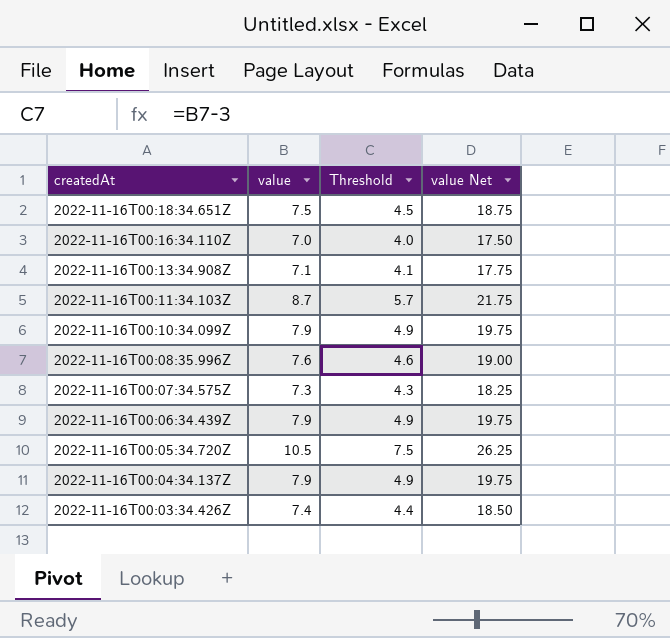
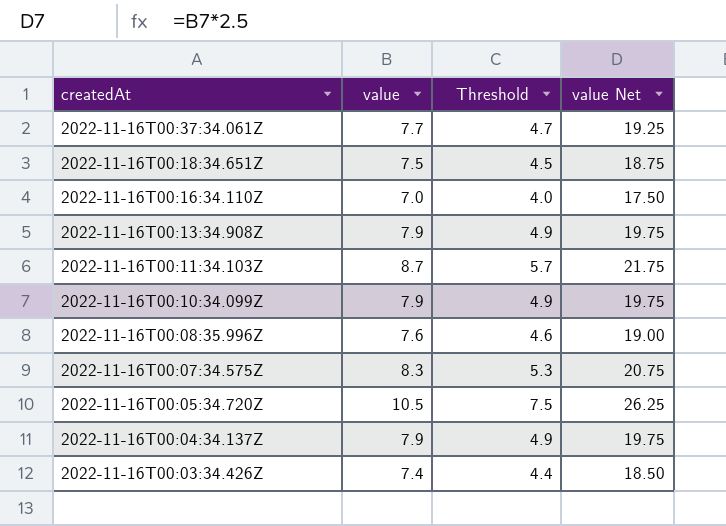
row 2022-11-16T00:06:34.439Z: 7.9 | 4.9 | 19.75 -> none
row 2022-11-16T00:37:34.061Z: none -> 7.7 | 4.7 | 19.25
2022-11-16T00:13:34.908Z | value: 7.1 -> 7.9
2022-11-16T00:13:34.908Z | Threshold: 4.1 -> 4.9
2022-11-16T00:13:34.908Z | value Net: 17.75 -> 19.75
2022-11-16T00:07:34.575Z | value: 7.3 -> 8.3
2022-11-16T00:07:34.575Z | Threshold: 4.3 -> 5.3
2022-11-16T00:07:34.575Z | value Net: 18.25 -> 20.75

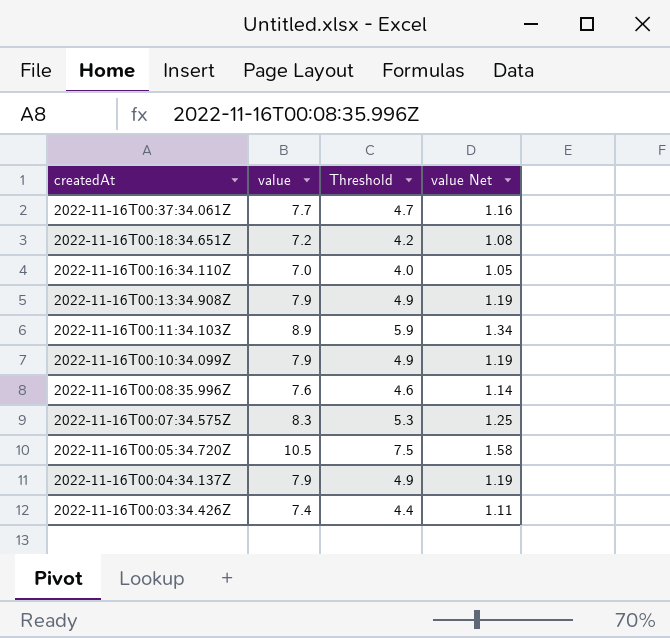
column value Net | formula: [value] * 2.5 -> [value] * 0.15
2022-11-16T00:18:34.651Z | value: 7.5 -> 7.2
2022-11-16T00:18:34.651Z | Threshold: 4.5 -> 4.2
2022-11-16T00:11:34.103Z | value: 8.7 -> 8.9
2022-11-16T00:11:34.103Z | Threshold: 5.7 -> 5.9

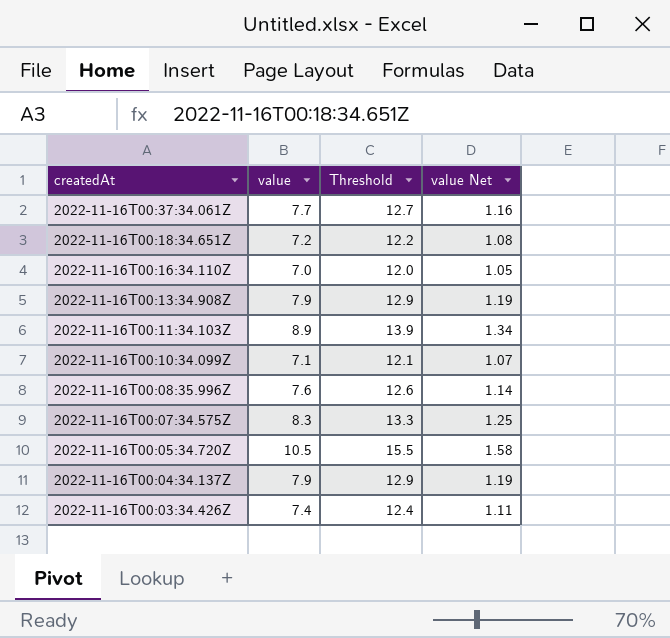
column Threshold | formula: [value] - 3 -> [value] + 5
2022-11-16T00:10:34.099Z | value: 7.9 -> 7.1
2022-11-16T00:10:34.099Z | value Net: 1.19 -> 1.07

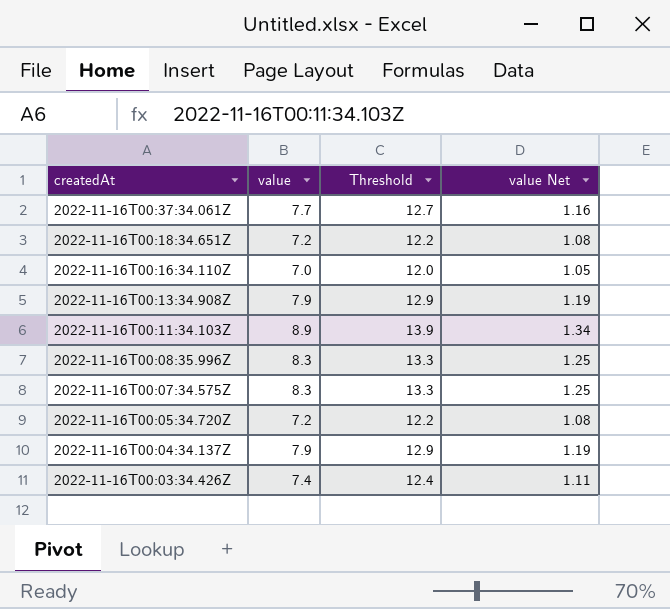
row 2022-11-16T00:10:34.099Z: 7.1 | 12.1 | 1.07 -> none
2022-11-16T00:08:35.996Z | value: 7.6 -> 8.3
2022-11-16T00:08:35.996Z | Threshold: 12.6 -> 13.3
2022-11-16T00:08:35.996Z | value Net: 1.14 -> 1.25
2022-11-16T00:05:34.720Z | value: 10.5 -> 7.2
2022-11-16T00:05:34.720Z | Threshold: 15.5 -> 12.2
2022-11-16T00:05:34.720Z | value Net: 1.58 -> 1.08

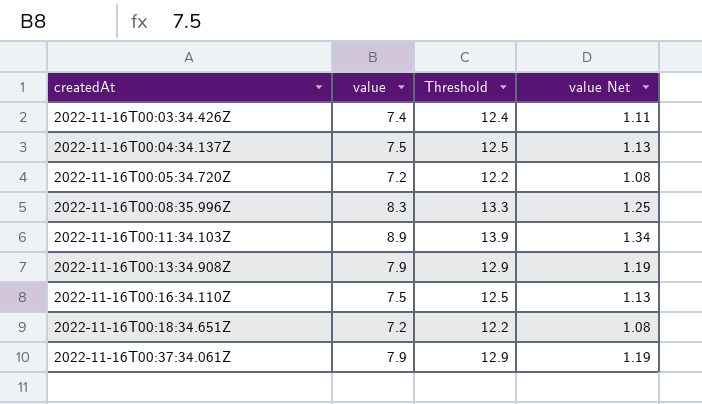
row order: createdAt descending -> createdAt ascending
row 2022-11-16T00:07:34.575Z: 8.3 | 13.3 | 1.25 -> none
2022-11-16T00:04:34.137Z | value: 7.9 -> 7.5
2022-11-16T00:04:34.137Z | Threshold: 12.9 -> 12.5
2022-11-16T00:04:34.137Z | value Net: 1.19 -> 1.13
2022-11-16T00:16:34.110Z | value: 7.0 -> 7.5
2022-11-16T00:16:34.110Z | Threshold: 12.0 -> 12.5
2022-11-16T00:16:34.110Z | value Net: 1.05 -> 1.13
2022-11-16T00:37:34.061Z | value: 7.7 -> 7.9
2022-11-16T00:37:34.061Z | Threshold: 12.7 -> 12.9
2022-11-16T00:37:34.061Z | value Net: 1.16 -> 1.19

